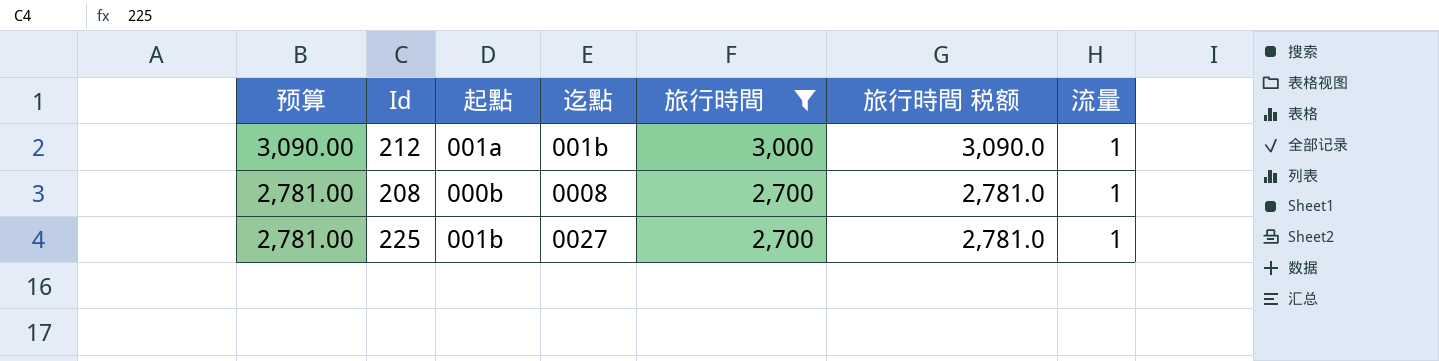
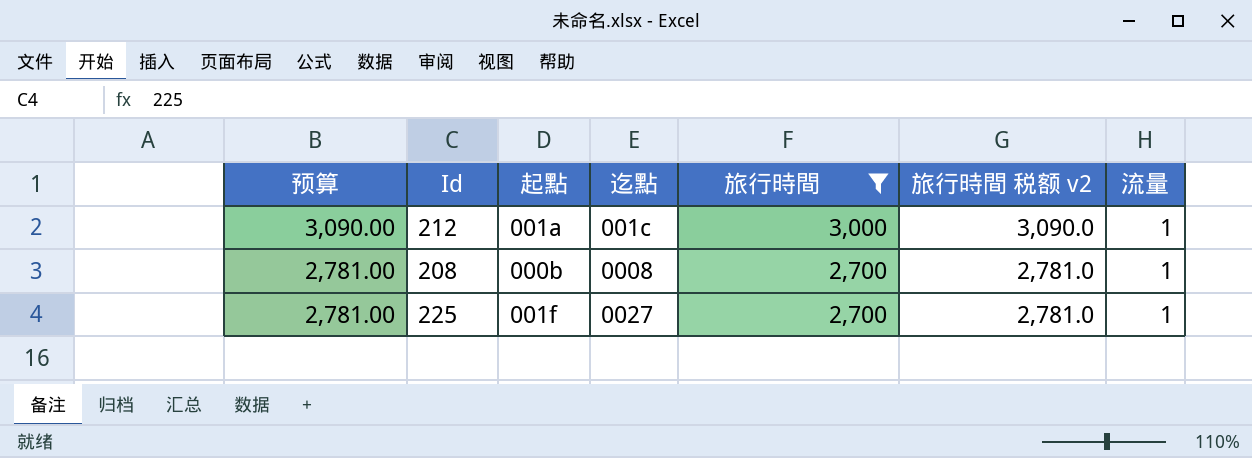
column name: 旅行時間 税额 -> 旅行時間 税额 v2
212 | 迄點: 001b -> 001c
225 | 起點: 001b -> 001f

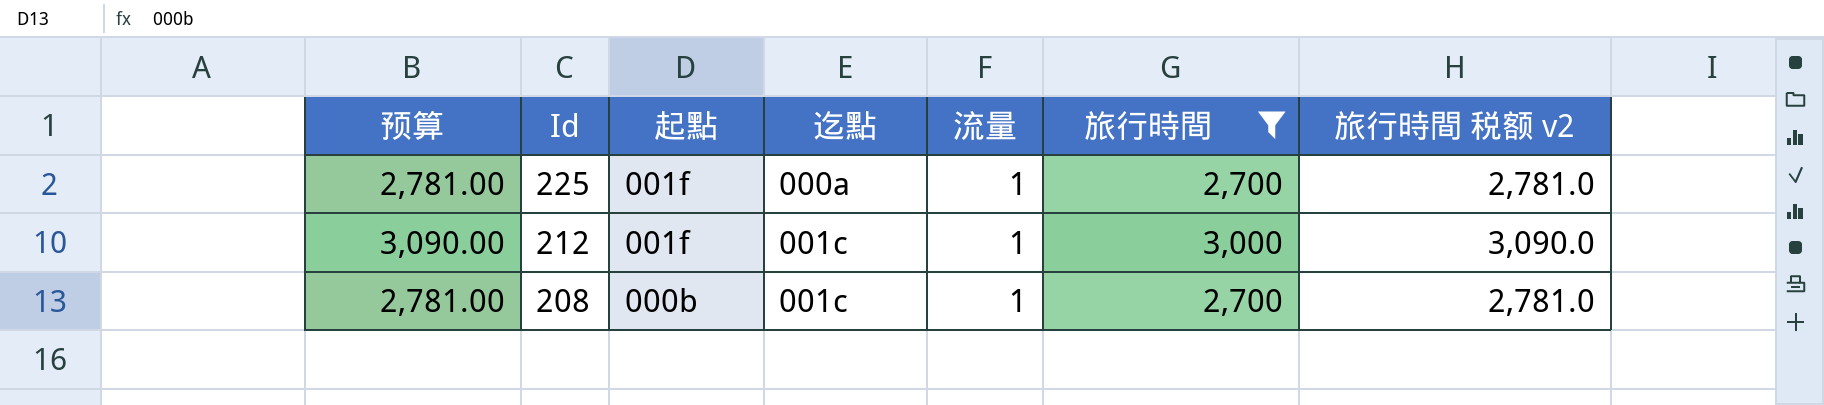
row order: 预算 descending -> Id descending
column 流量 | position: 7 -> 5
225 | 迄點: 0027 -> 000a
212 | 起點: 001a -> 001f
208 | 迄點: 0008 -> 001c

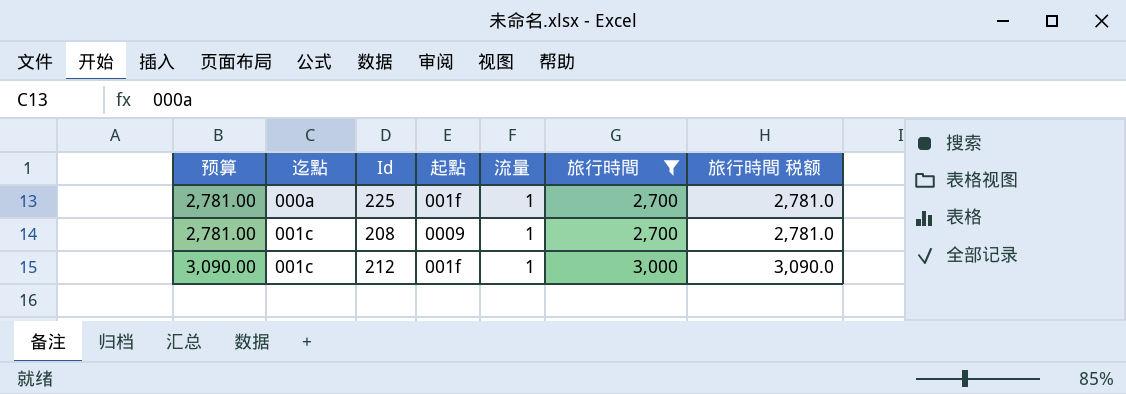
row order: Id descending -> 预算 ascending
column 迄點 | position: 4 -> 2
column name: 旅行時間 税额 v2 -> 旅行時間 税额
208 | 起點: 000b -> 0009

